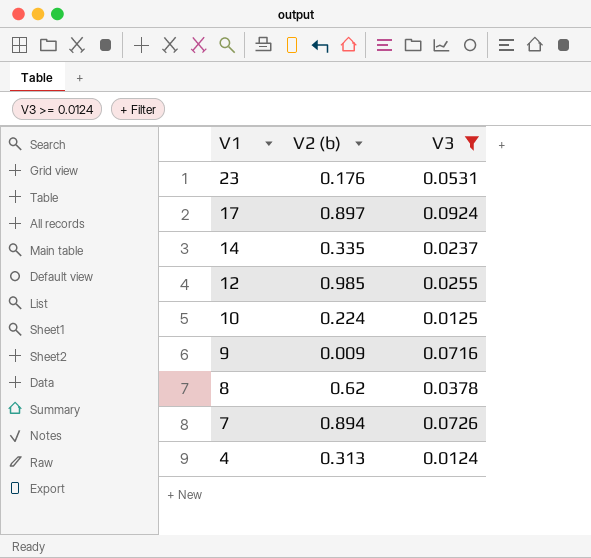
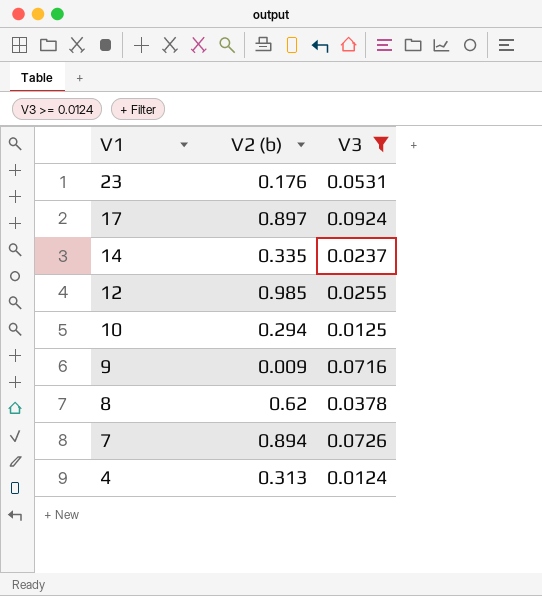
10 | V2 (b): 0.224 -> 0.294

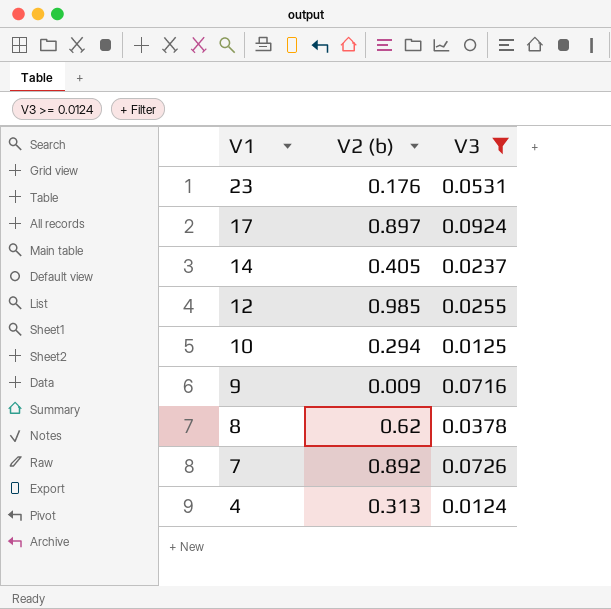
14 | V2 (b): 0.335 -> 0.405
7 | V2 (b): 0.894 -> 0.892

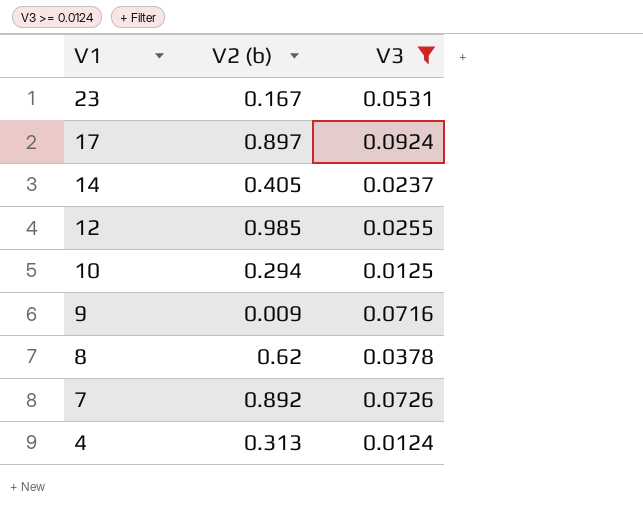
23 | V2 (b): 0.176 -> 0.167

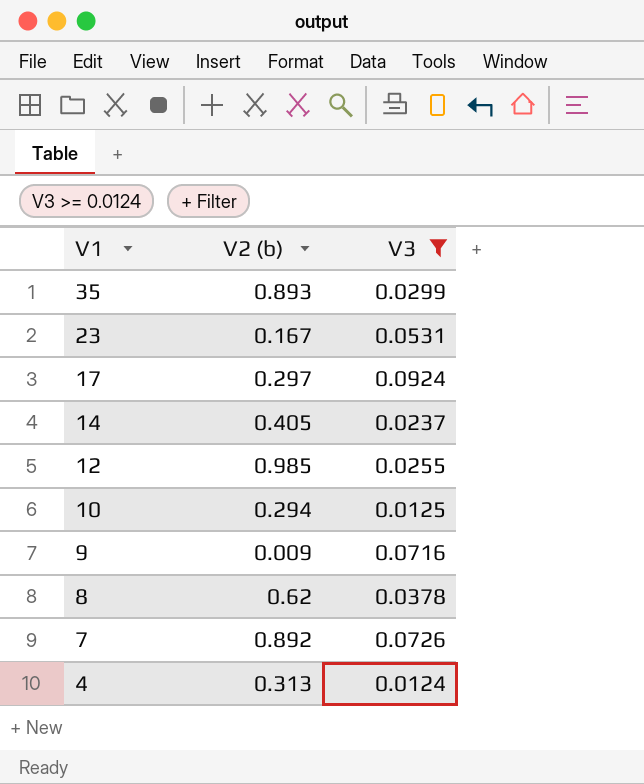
row 35: none -> 0.893 | 0.0299
17 | V2 (b): 0.897 -> 0.297

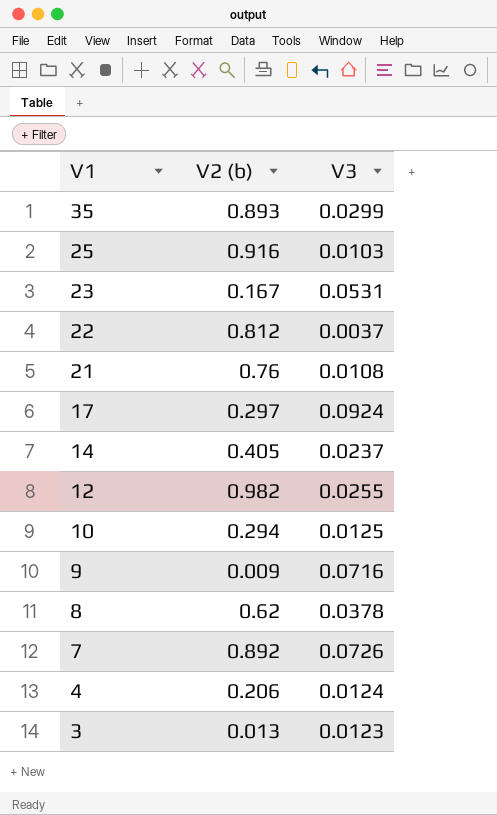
filter: V3 >= 0.0124 -> none
12 | V2 (b): 0.985 -> 0.982
4 | V2 (b): 0.313 -> 0.206

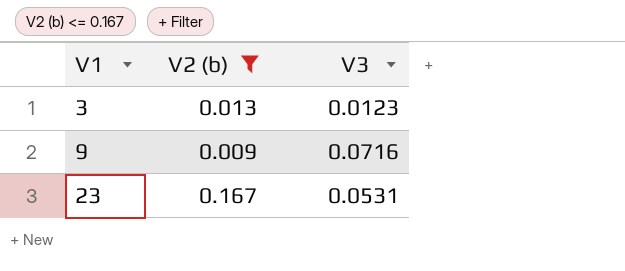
filter: none -> V2 (b) <= 0.167
row order: V1 descending -> V1 ascending

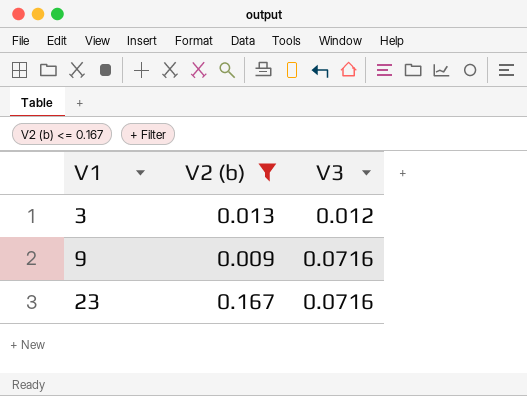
3 | V3: 0.0123 -> 0.012
23 | V3: 0.0531 -> 0.0716

